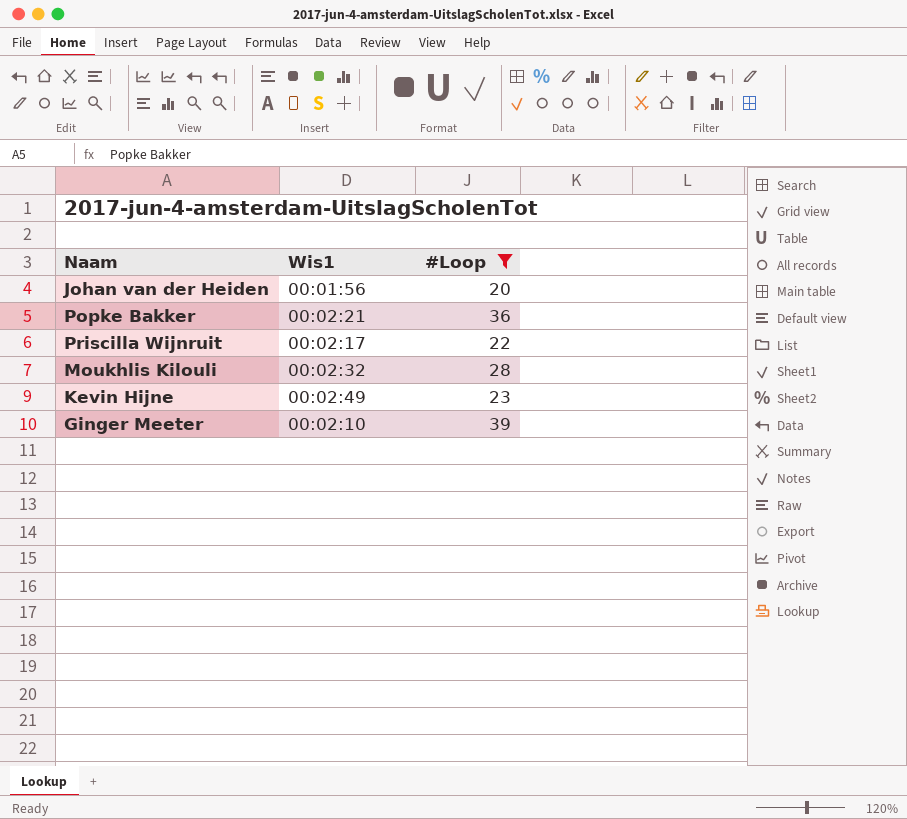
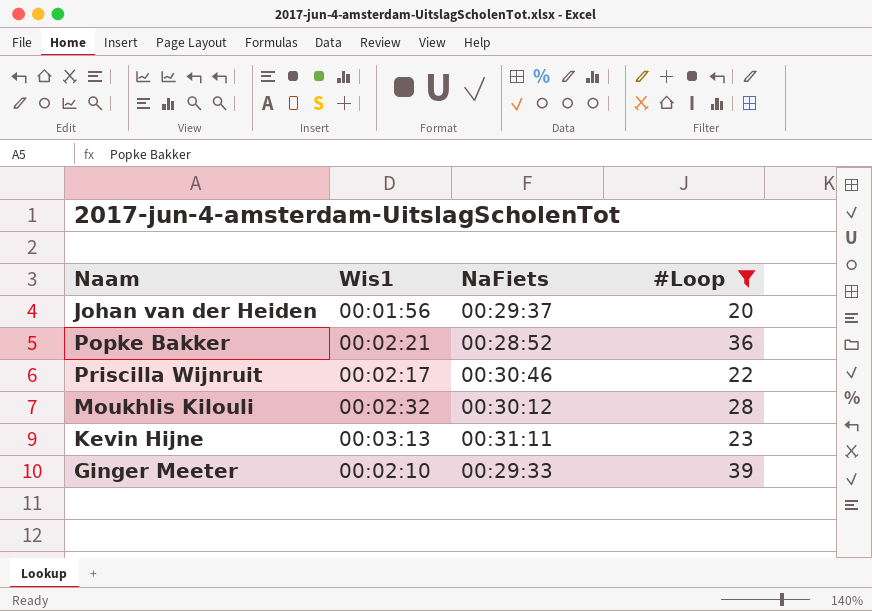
column NaFiets | position: none -> 3
Kevin Hijne | Wis1: 00:02:49 -> 00:03:13

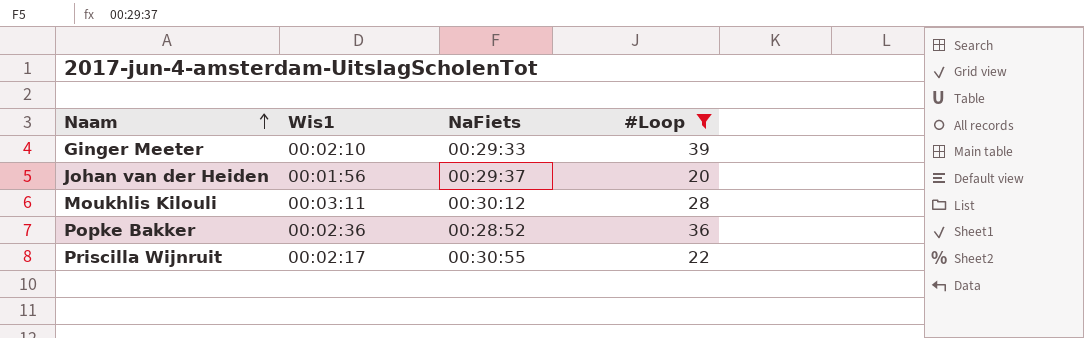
row order: none -> Naam ascending
row Kevin Hijne: 00:03:13 | 00:31:11 | 23 -> none
Moukhlis Kilouli | Wis1: 00:02:32 -> 00:03:11
Popke Bakker | Wis1: 00:02:21 -> 00:02:36
Priscilla Wijnruit | NaFiets: 00:30:46 -> 00:30:55

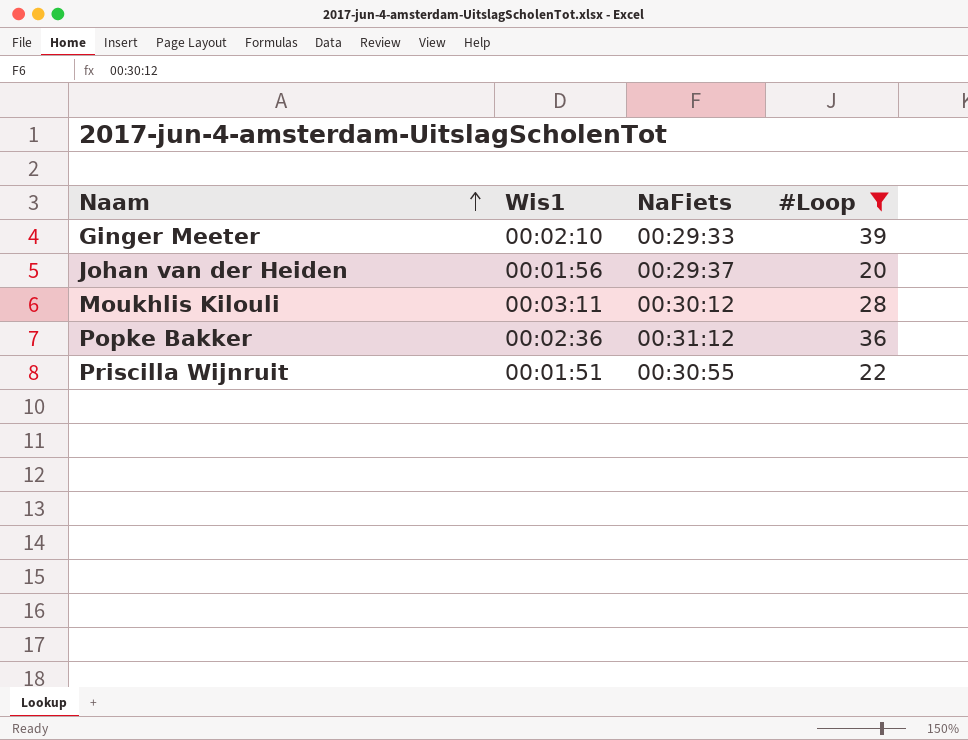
Popke Bakker | NaFiets: 00:28:52 -> 00:31:12
Priscilla Wijnruit | Wis1: 00:02:17 -> 00:01:51

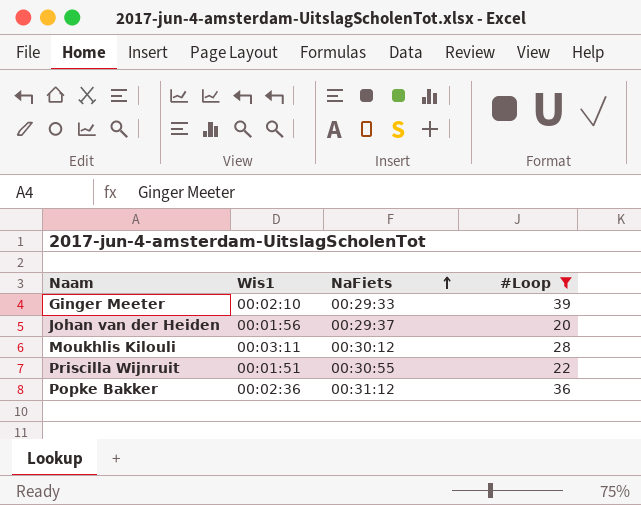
row order: Naam ascending -> NaFiets ascending

